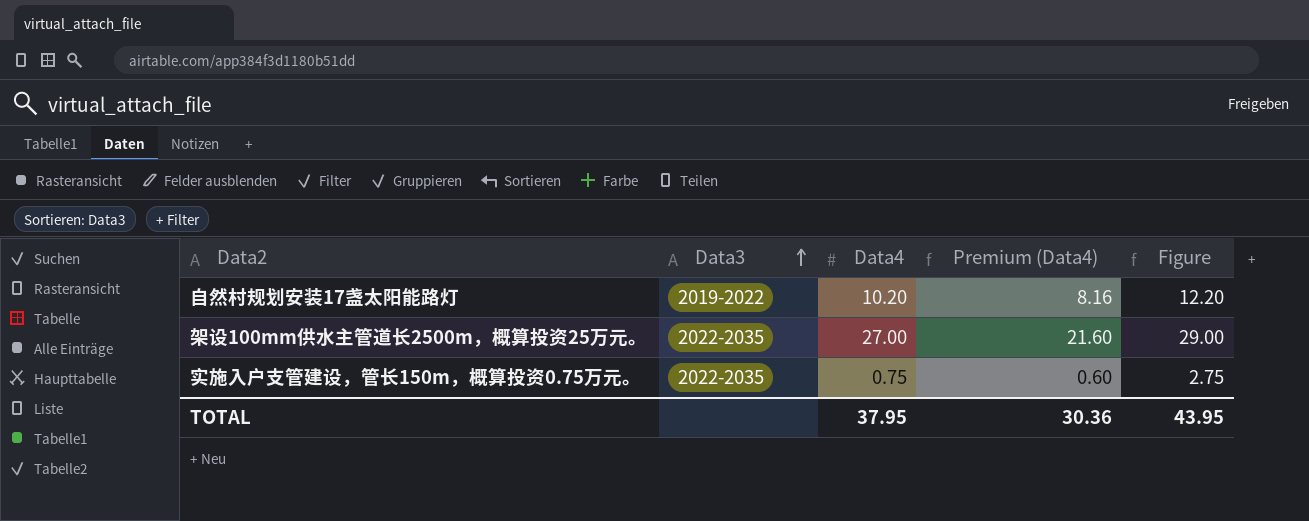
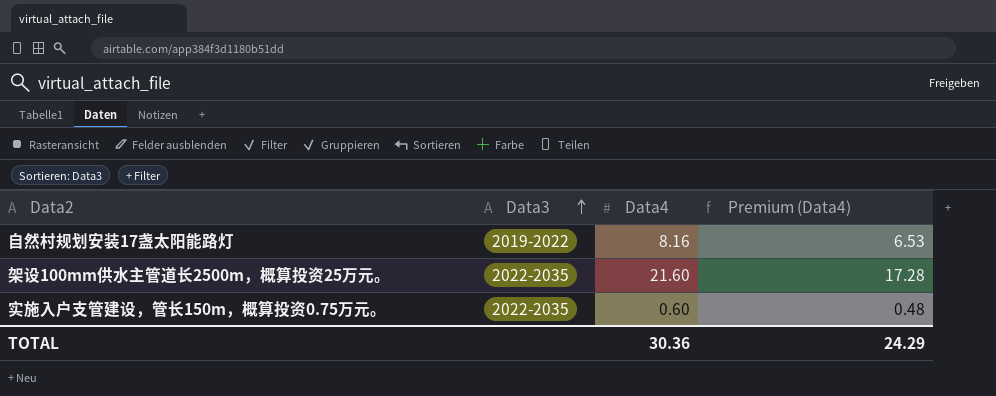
column Figure | formula: [Data4] + 2 -> none
自然村规划安装17盏太阳能路灯 | Data4: 10.20 -> 8.16
自然村规划安装17盏太阳能路灯 | Premium (Data4): 8.16 -> 6.53
架设100mm供水主管道长2500m，概算投资25万元。 | Data4: 27.00 -> 21.60
架设100mm供水主管道长2500m，概算投资25万元。 | Premium (Data4): 21.60 -> 17.28
实施入户支管建设，管长150m，概算投资0.75万元。 | Data4: 0.75 -> 0.60
实施入户支管建设，管长150m，概算投资0.75万元。 | Premium (Data4): 0.60 -> 0.48
TOTAL | Data4: 37.95 -> 30.36
TOTAL | Premium (Data4): 30.36 -> 24.29

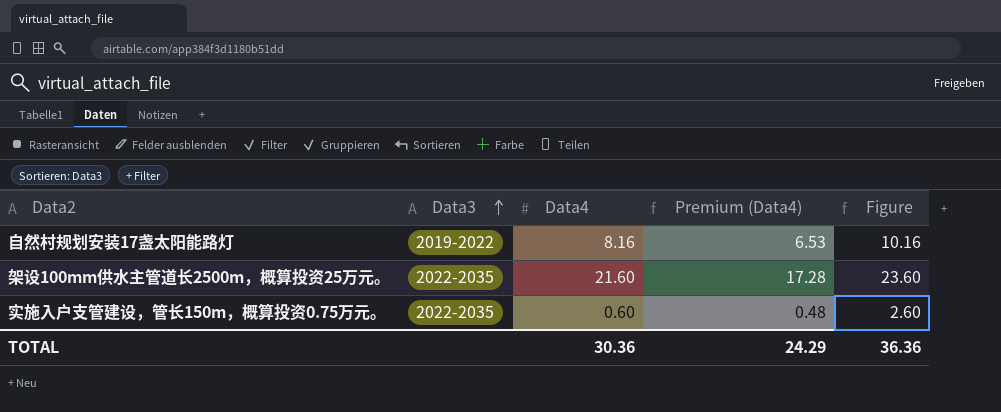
column Figure | formula: none -> [Data4] + 2

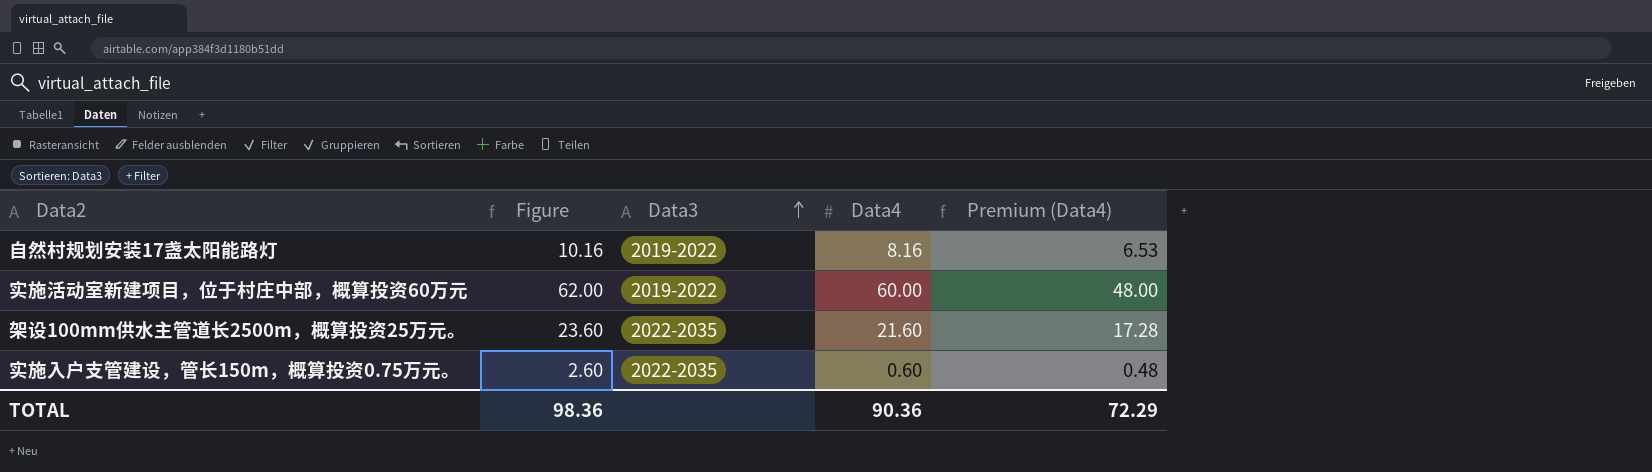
column Figure | position: 5 -> 2
row 实施活动室新建项目，位于村庄中部，概算投资60万元: none -> 62.00 | 2019-2022 | 60.00 | 48.00
TOTAL | Figure: 36.36 -> 98.36
TOTAL | Data4: 30.36 -> 90.36
TOTAL | Premium (Data4): 24.29 -> 72.29

